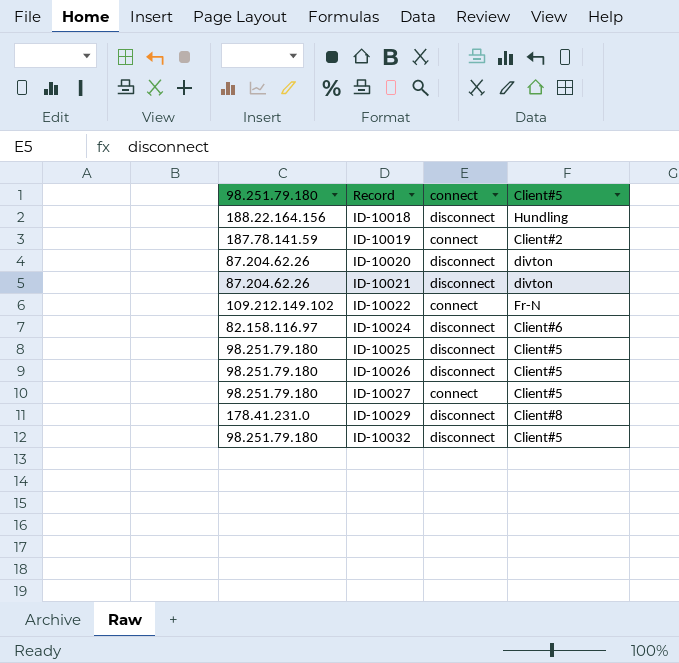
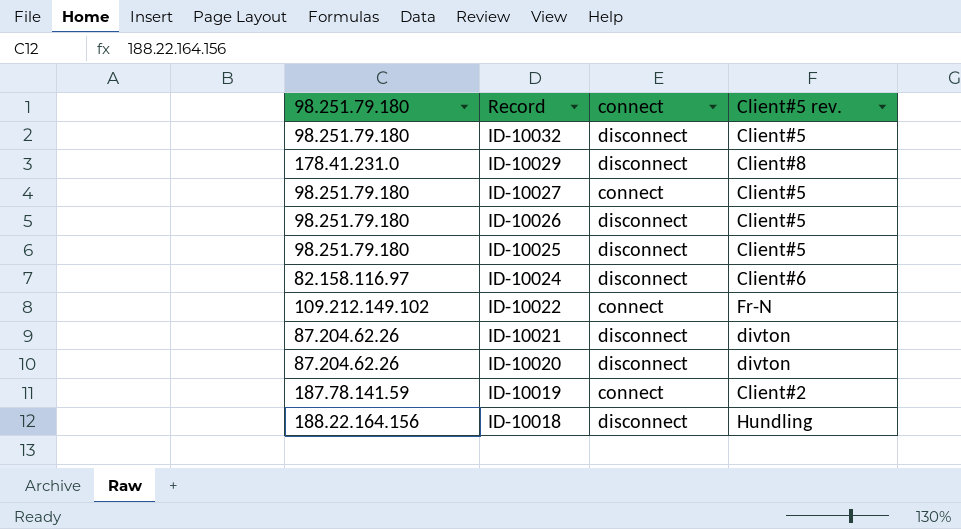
row order: Record ascending -> Record descending
column name: Client#5 -> Client#5 rev.

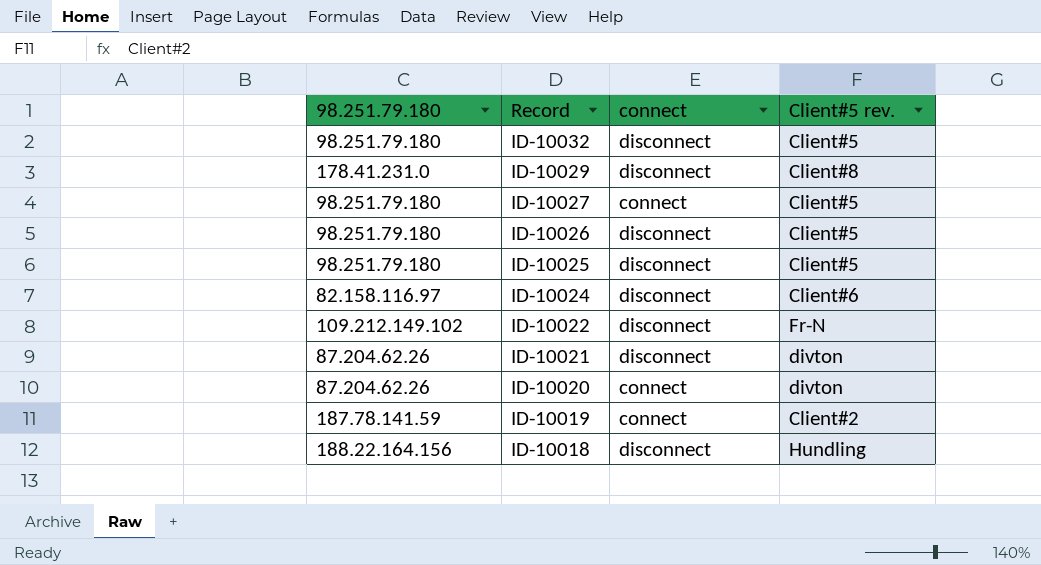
ID-10022 | connect: connect -> disconnect
ID-10020 | connect: disconnect -> connect

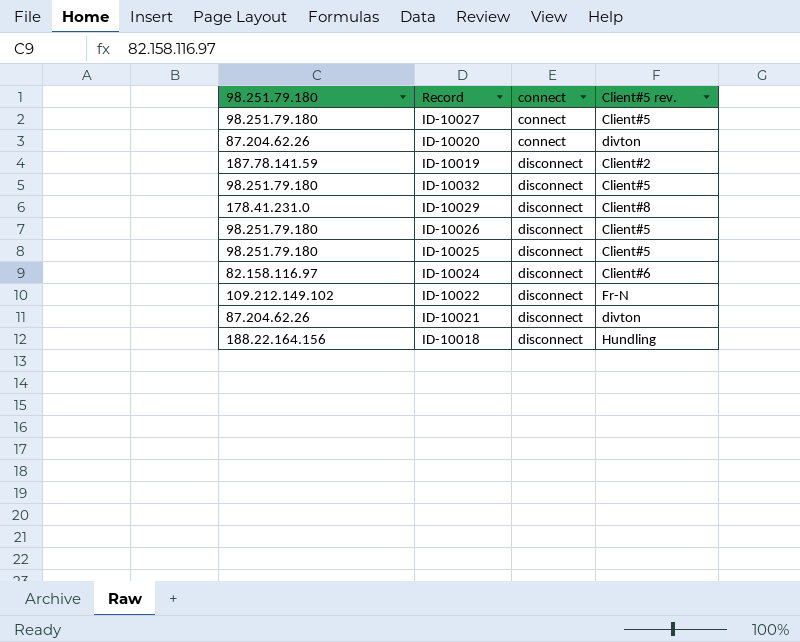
row order: Record descending -> connect ascending
ID-10019 | connect: connect -> disconnect

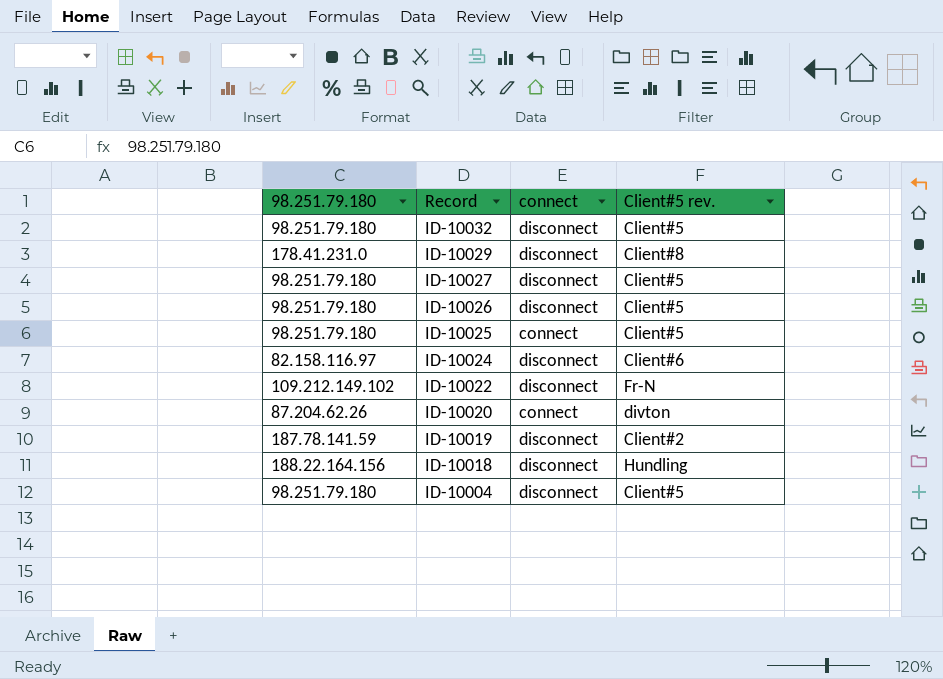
row order: connect ascending -> Record descending
row ID-10021: 87.204.62.26 | disconnect | divton -> none
ID-10027 | connect: connect -> disconnect
ID-10025 | connect: disconnect -> connect
row ID-10004: none -> 98.251.79.180 | disconnect | Client#5

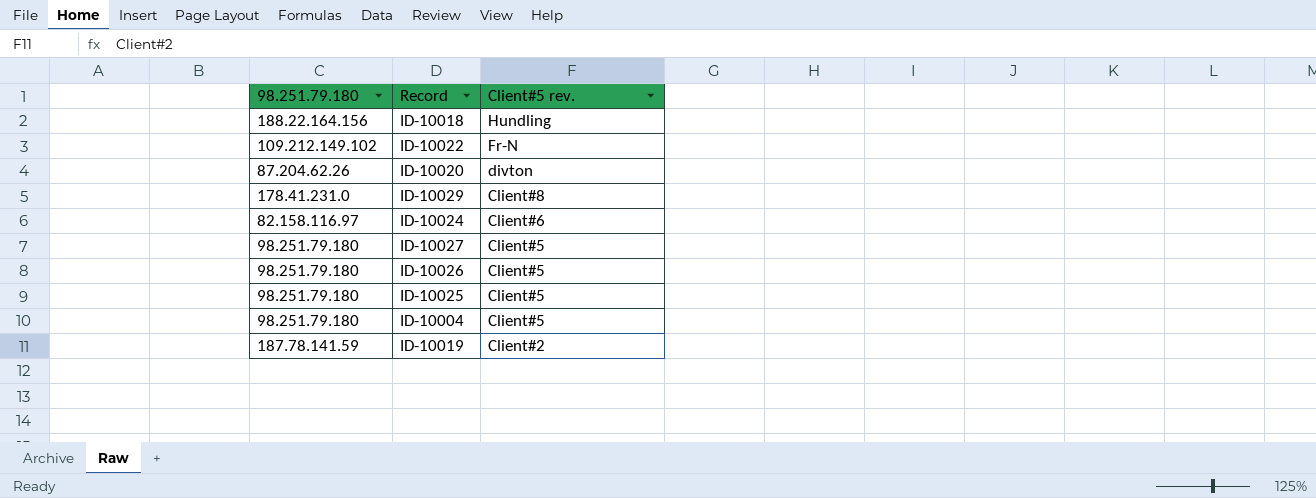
row order: Record descending -> Client#5 rev. descending
column connect | position: 3 -> none
row ID-10032: 98.251.79.180 | disconnect | Client#5 -> none

